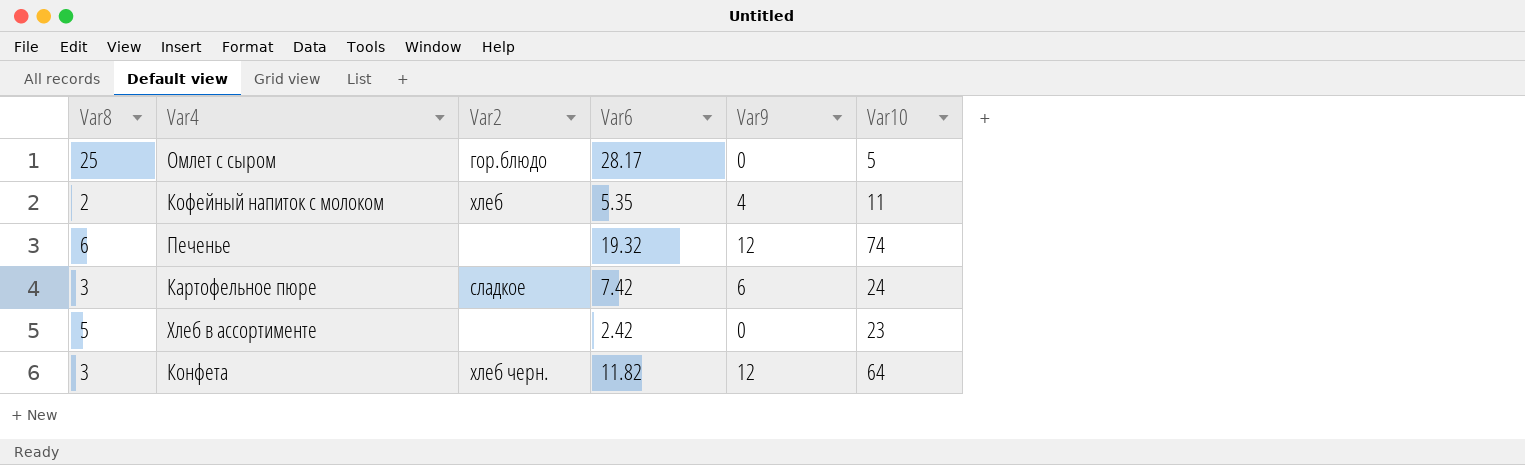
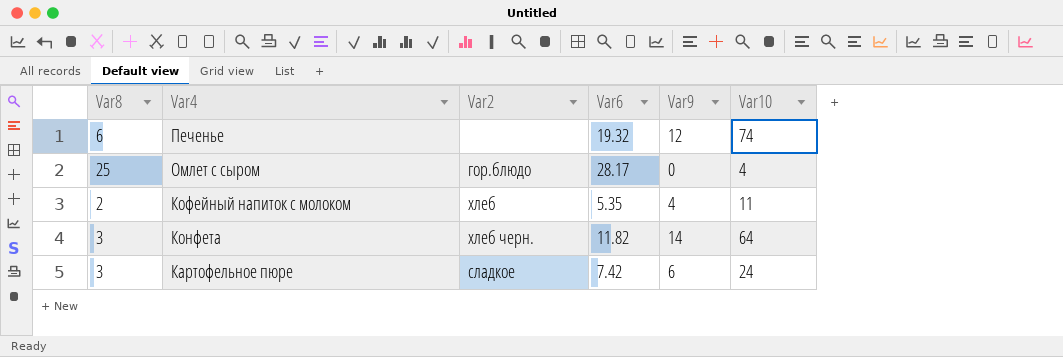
row order: none -> Var4 descending
row Хлеб в ассортименте: 5 | none | 2.42 | 0 | 23 -> none
Омлет с сыром | Var10: 5 -> 4
Конфета | Var9: 12 -> 14

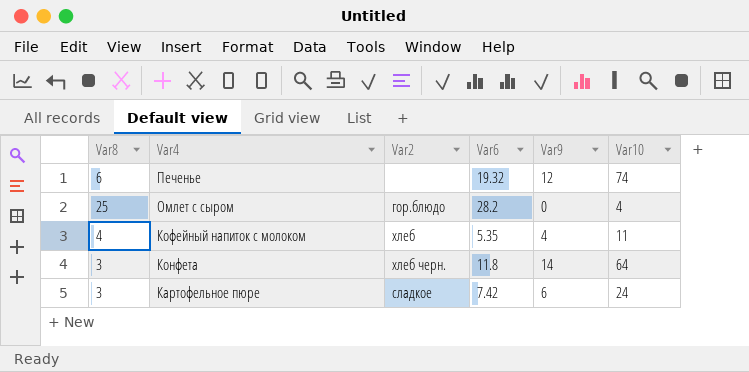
Омлет с сыром | Var6: 28.17 -> 28.2
Кофейный напиток с молоком | Var8: 2 -> 4
Конфета | Var6: 11.82 -> 11.8

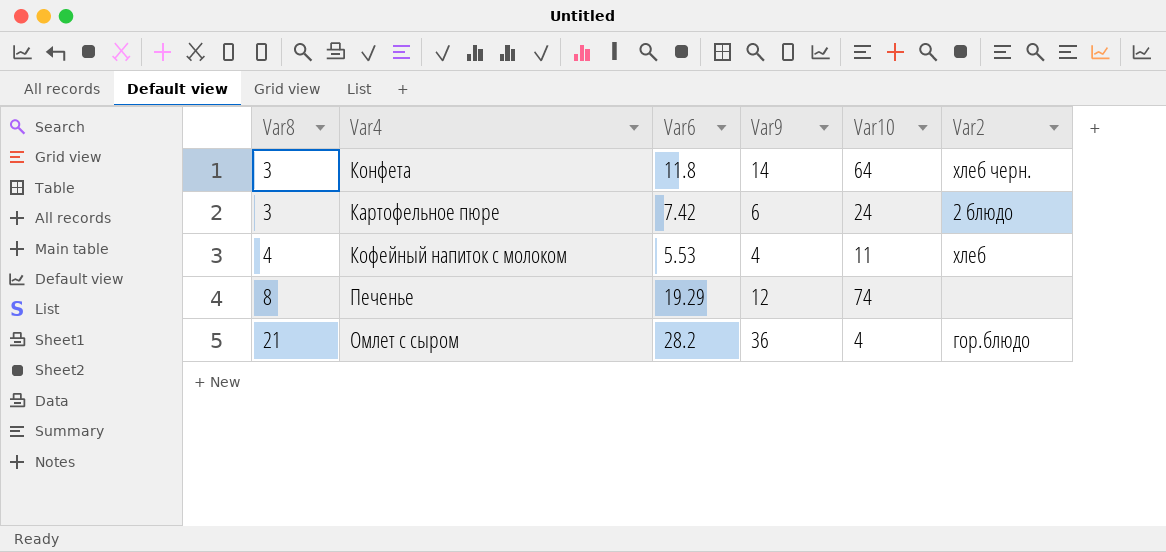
row order: Var4 descending -> Var8 ascending
column Var2 | position: 3 -> 6
Картофельное пюре | Var2: сладкое -> 2 блюдо
Кофейный напиток с молоком | Var6: 5.35 -> 5.53
Печенье | Var8: 6 -> 8
Печенье | Var6: 19.32 -> 19.29
Омлет с сыром | Var8: 25 -> 21
Омлет с сыром | Var9: 0 -> 36

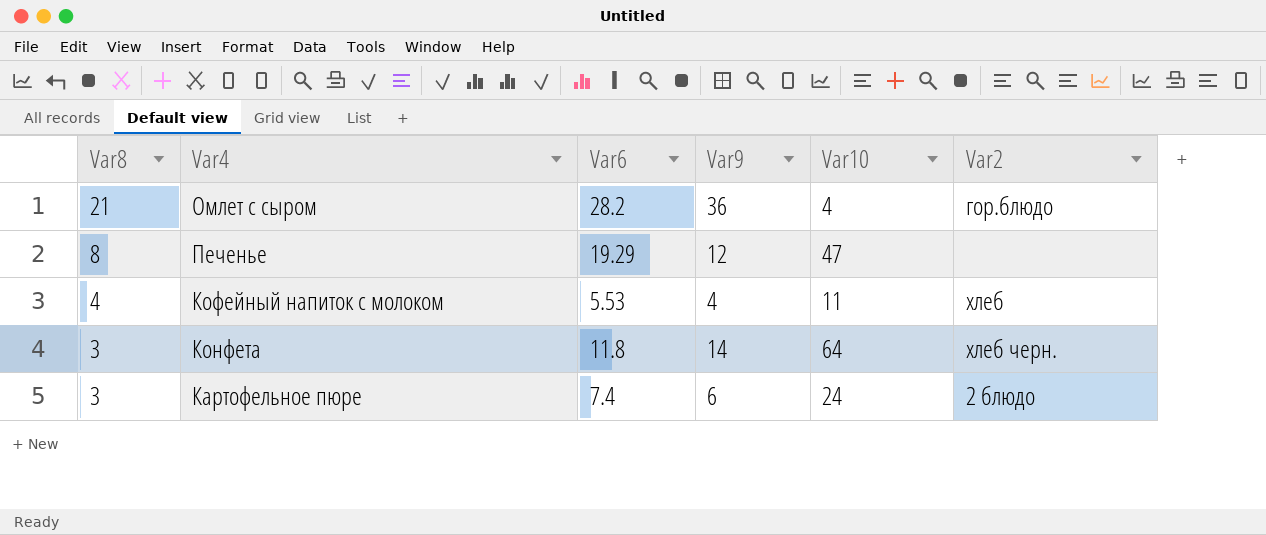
row order: Var8 ascending -> Var8 descending
Печенье | Var10: 74 -> 47
Картофельное пюре | Var6: 7.42 -> 7.4

